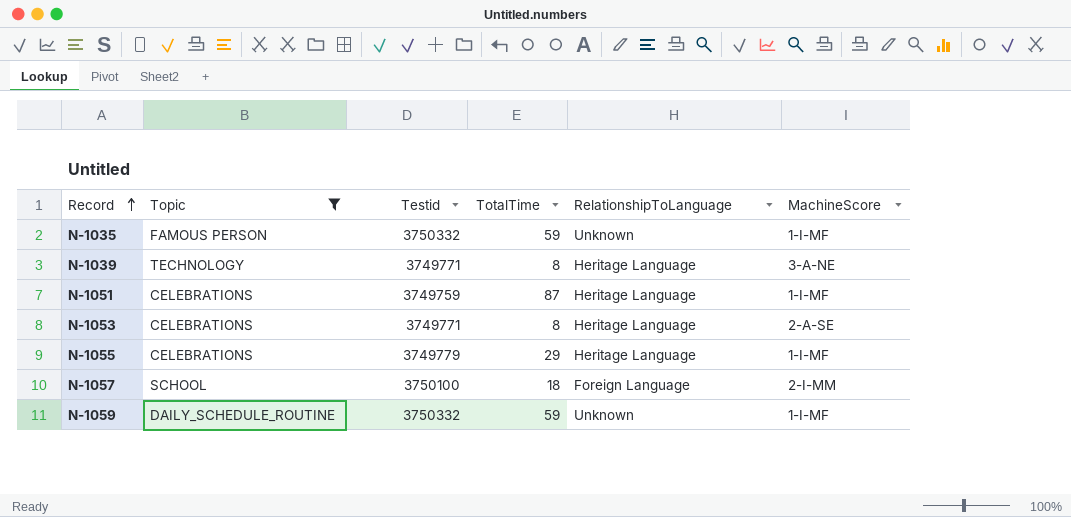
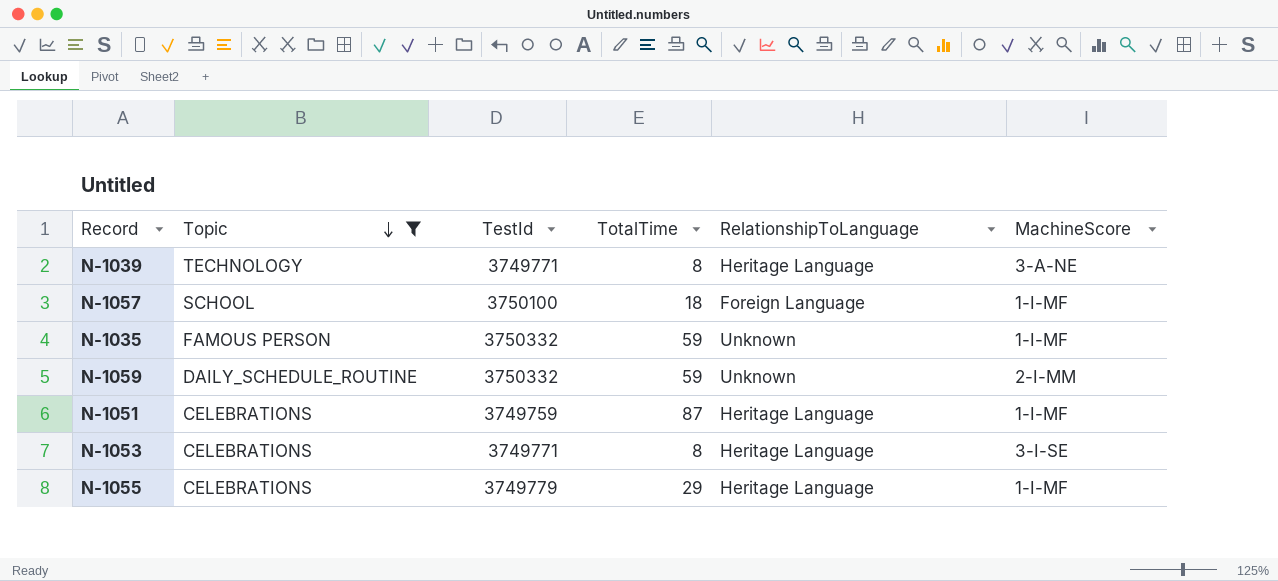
row order: Record ascending -> Topic descending
column name: Testid -> TestId
N-1057 | MachineScore: 2-I-MM -> 1-I-MF
N-1059 | MachineScore: 1-I-MF -> 2-I-MM
N-1053 | MachineScore: 2-A-SE -> 3-I-SE

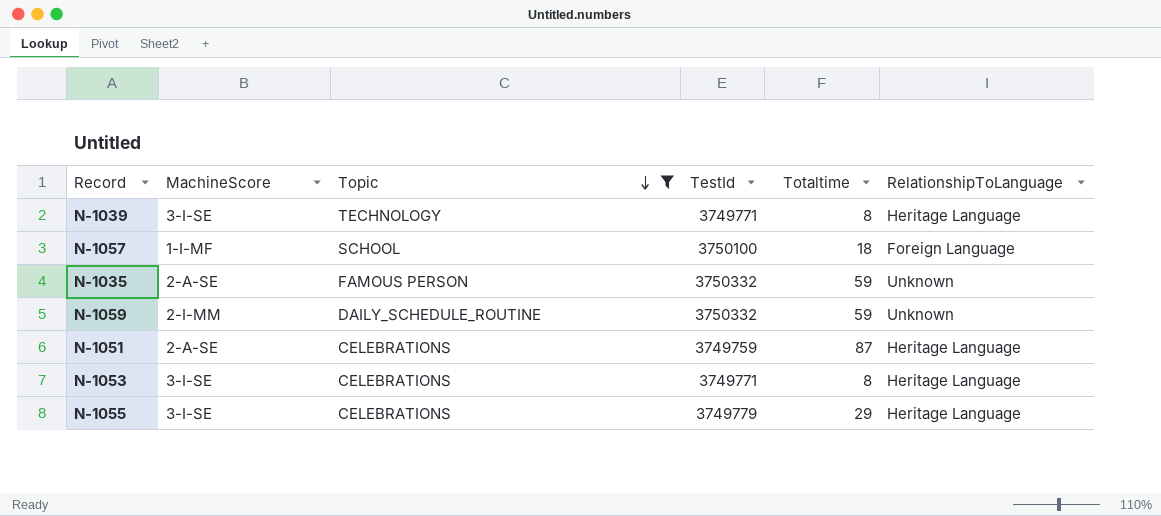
column MachineScore | position: 6 -> 2
column name: TotalTime -> Totaltime
N-1039 | MachineScore: 3-A-NE -> 3-I-SE
N-1035 | MachineScore: 1-I-MF -> 2-A-SE
N-1051 | MachineScore: 1-I-MF -> 2-A-SE
N-1055 | MachineScore: 1-I-MF -> 3-I-SE

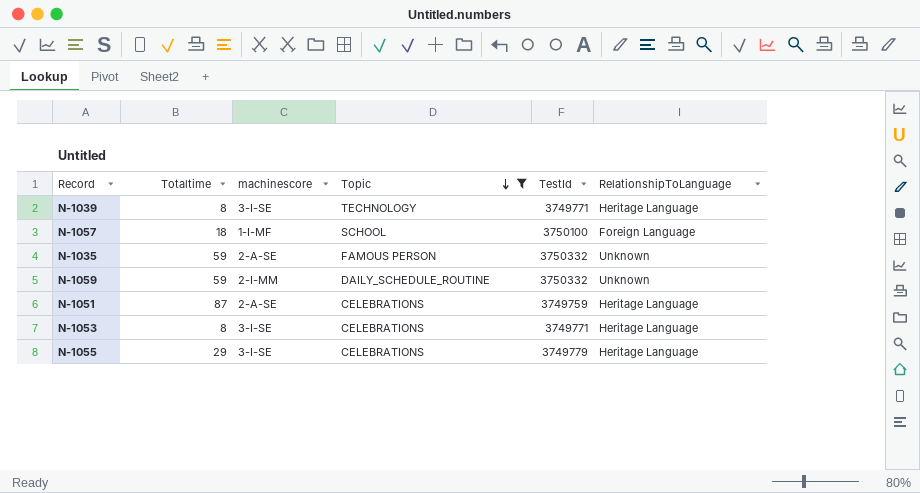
column Totaltime | position: 5 -> 2
column name: MachineScore -> machinescore

